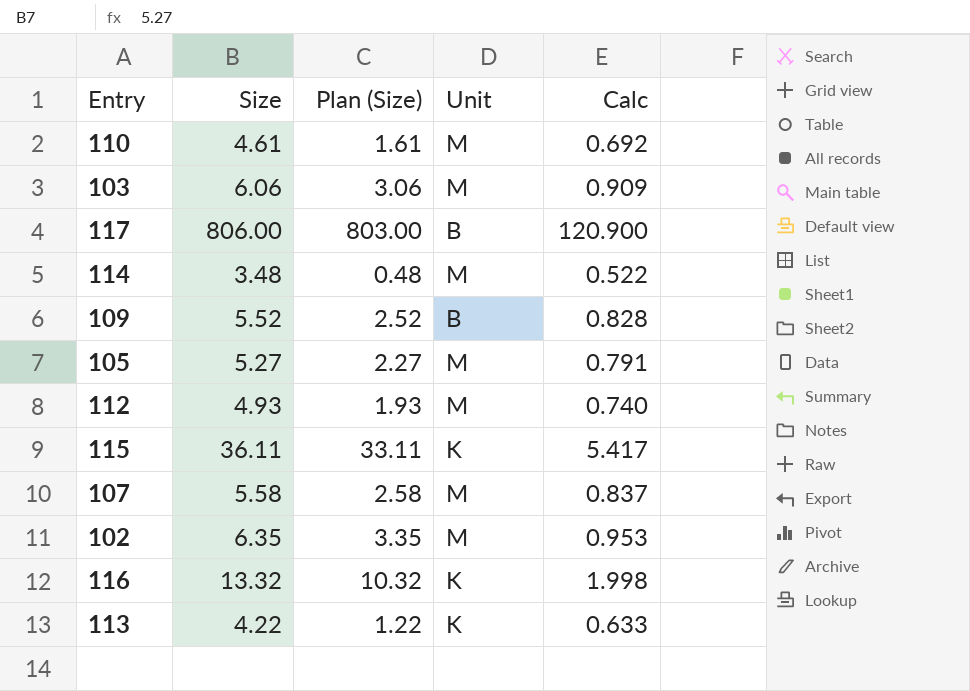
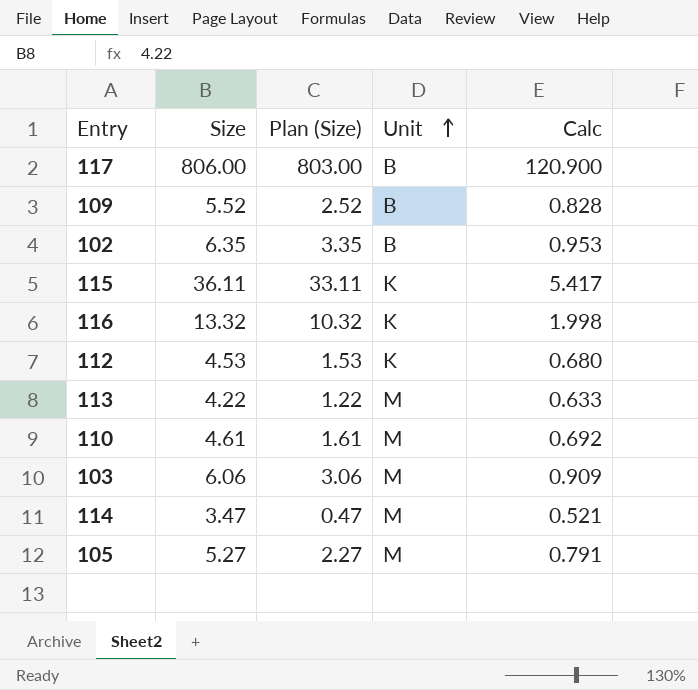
row order: none -> Unit ascending
row 107: 5.58 | 2.58 | M | 0.837 -> none
102 | Unit: M -> B
112 | Size: 4.93 -> 4.53
112 | Plan (Size): 1.93 -> 1.53
112 | Unit: M -> K
112 | Calc: 0.740 -> 0.680
113 | Unit: K -> M
114 | Size: 3.48 -> 3.47
114 | Plan (Size): 0.48 -> 0.47
114 | Calc: 0.522 -> 0.521

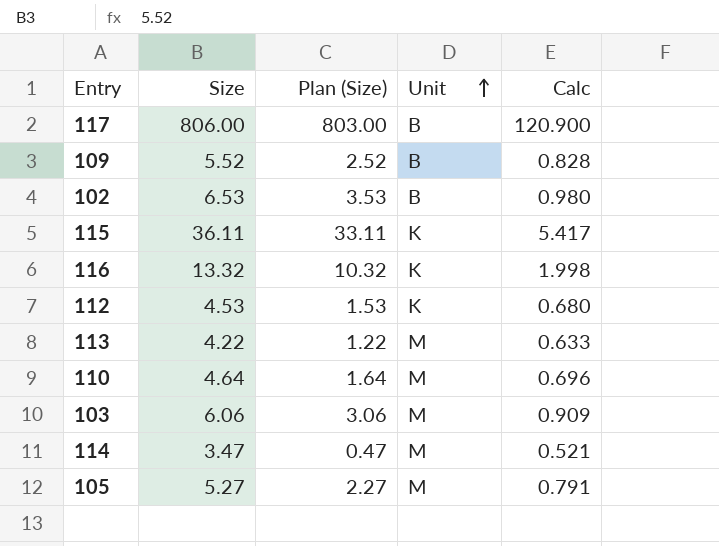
102 | Size: 6.35 -> 6.53
102 | Plan (Size): 3.35 -> 3.53
102 | Calc: 0.953 -> 0.980
110 | Size: 4.61 -> 4.64
110 | Plan (Size): 1.61 -> 1.64
110 | Calc: 0.692 -> 0.696

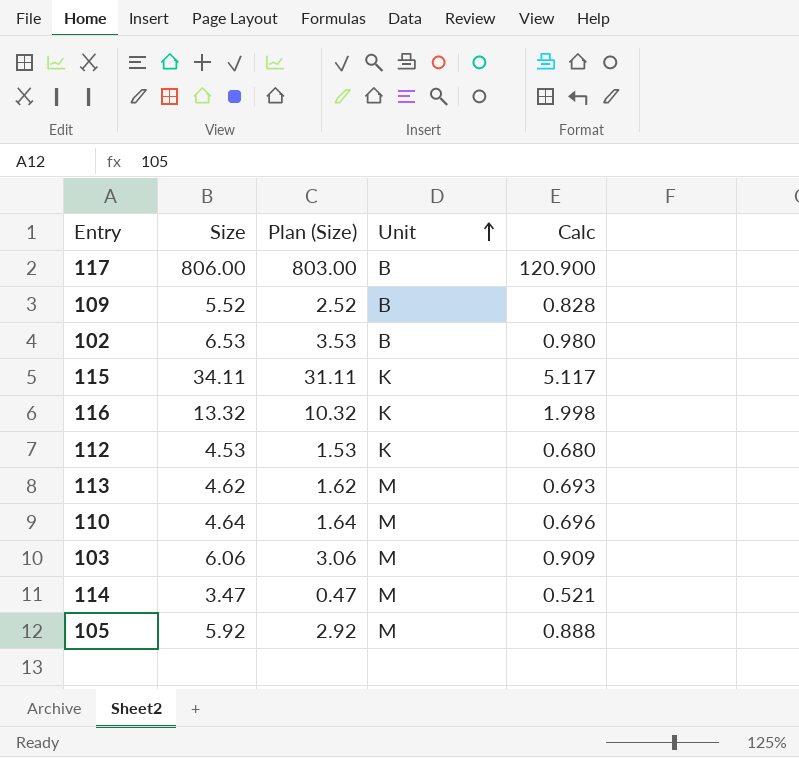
115 | Size: 36.11 -> 34.11
115 | Plan (Size): 33.11 -> 31.11
115 | Calc: 5.417 -> 5.117
113 | Size: 4.22 -> 4.62
113 | Plan (Size): 1.22 -> 1.62
113 | Calc: 0.633 -> 0.693
105 | Size: 5.27 -> 5.92
105 | Plan (Size): 2.27 -> 2.92
105 | Calc: 0.791 -> 0.888

